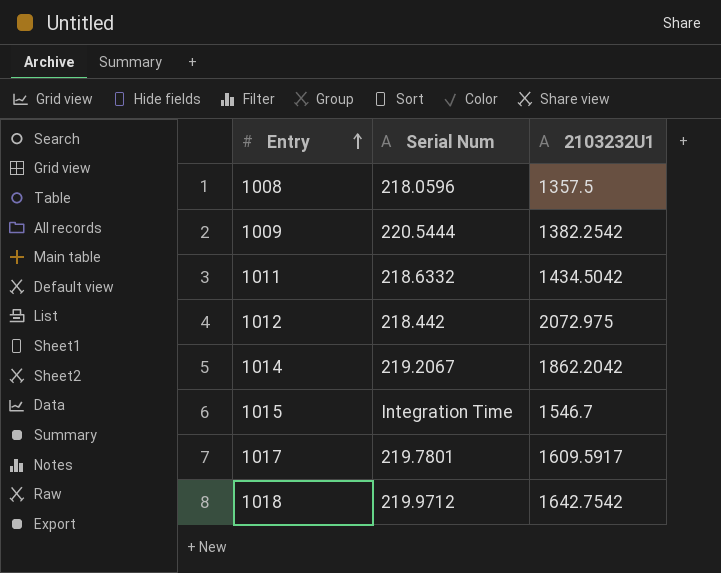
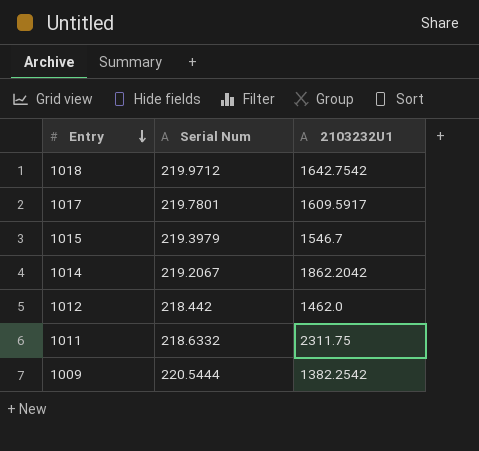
row order: Entry ascending -> Entry descending
row 1008: 218.0596 | 1357.5 -> none
1015 | Serial Num: Integration Time -> 219.3979
1012 | 2103232U1: 2072.975 -> 1462.0
1011 | 2103232U1: 1434.5042 -> 2311.75

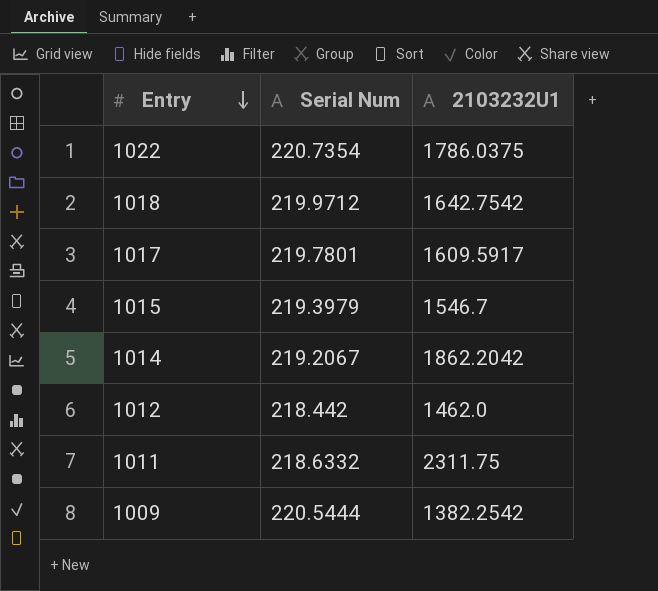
row 1022: none -> 220.7354 | 1786.0375

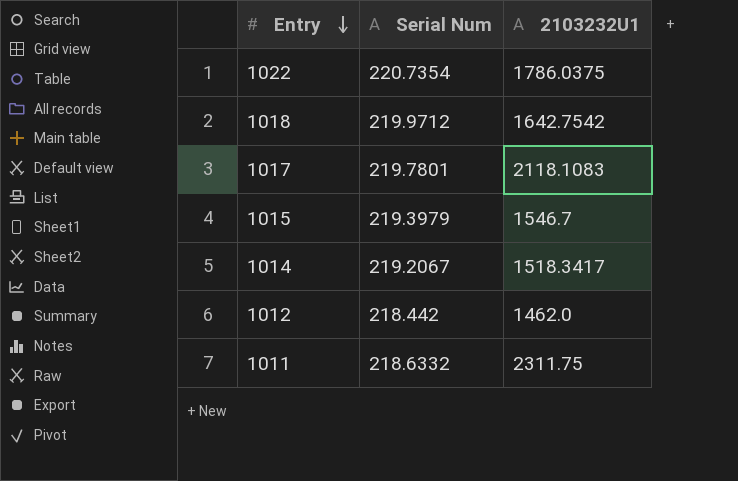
row 1009: 220.5444 | 1382.2542 -> none
1017 | 2103232U1: 1609.5917 -> 2118.1083
1014 | 2103232U1: 1862.2042 -> 1518.3417

